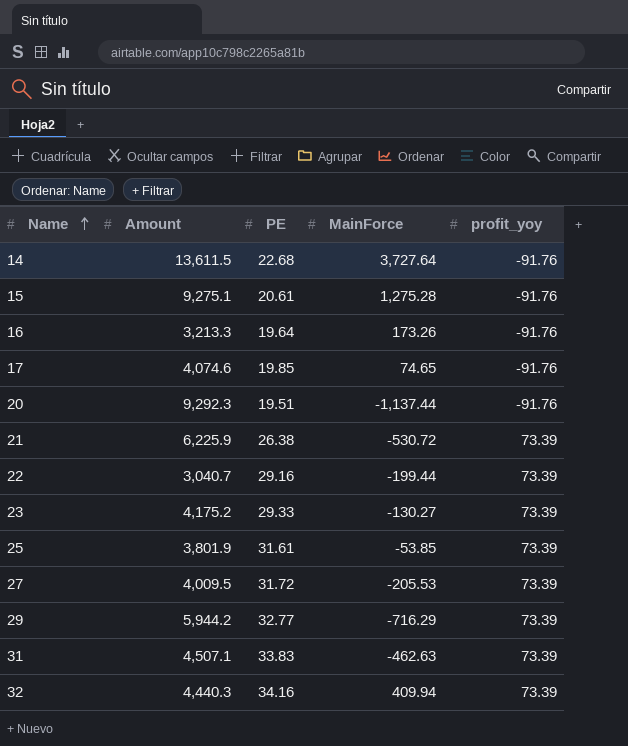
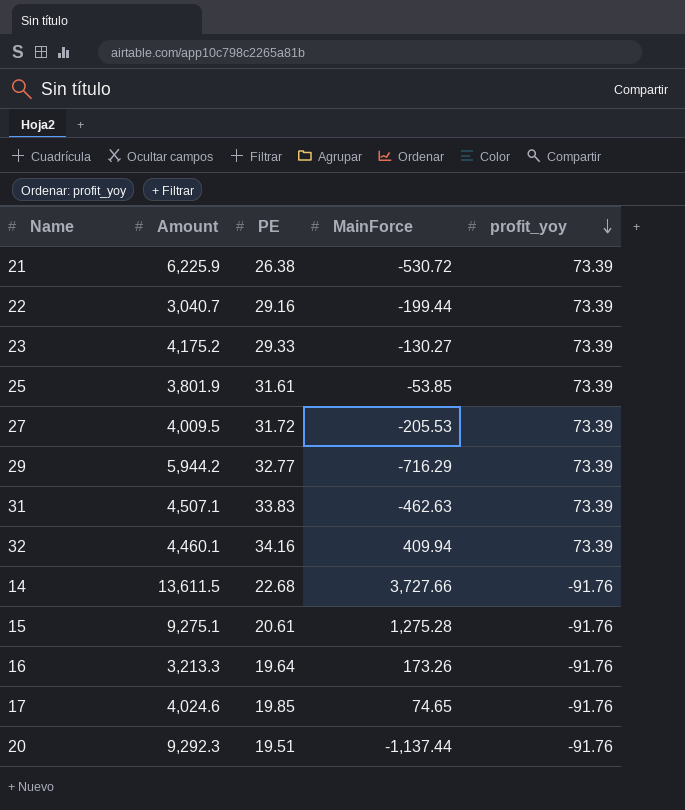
row order: Name ascending -> profit_yoy descending
32 | Amount: 4,440.3 -> 4,460.1
14 | MainForce: 3,727.64 -> 3,727.66
17 | Amount: 4,074.6 -> 4,024.6

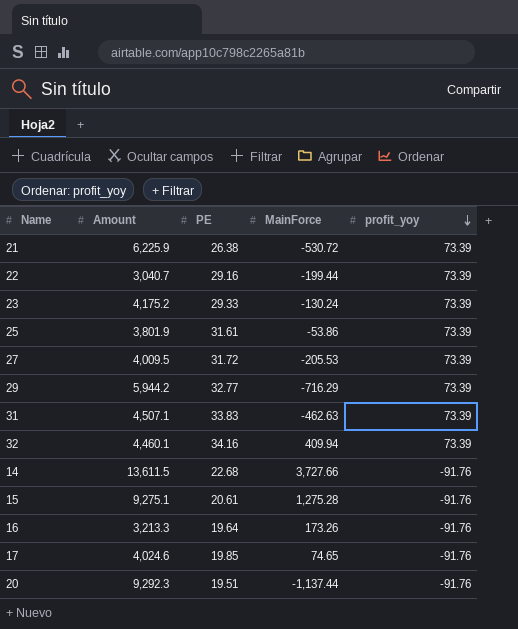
23 | MainForce: -130.27 -> -130.24
25 | MainForce: -53.85 -> -53.86

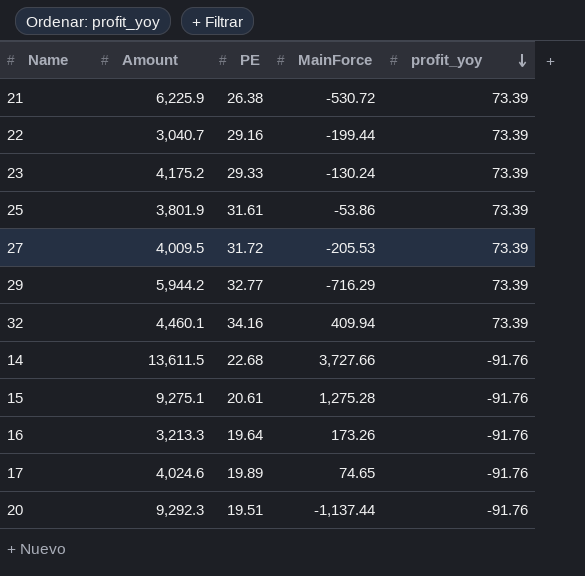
row 31: 4,507.1 | 33.83 | -462.63 | 73.39 -> none
17 | PE: 19.85 -> 19.89

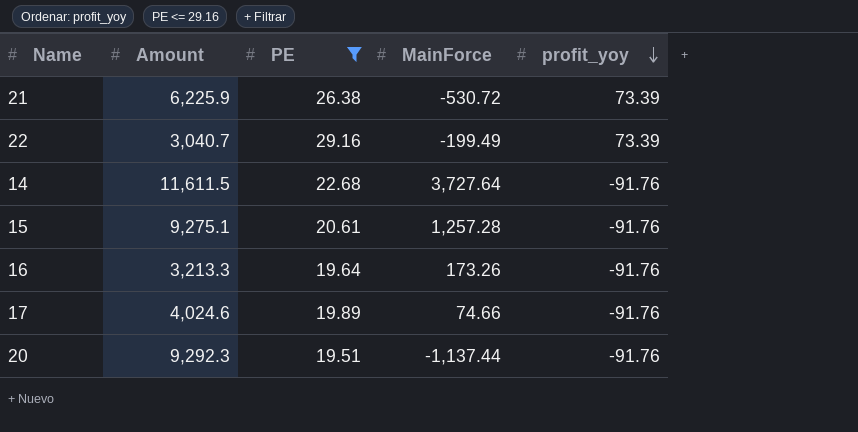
filter: none -> PE <= 29.16
22 | MainForce: -199.44 -> -199.49
14 | Amount: 13,611.5 -> 11,611.5
14 | MainForce: 3,727.66 -> 3,727.64
15 | MainForce: 1,275.28 -> 1,257.28
17 | MainForce: 74.65 -> 74.66

